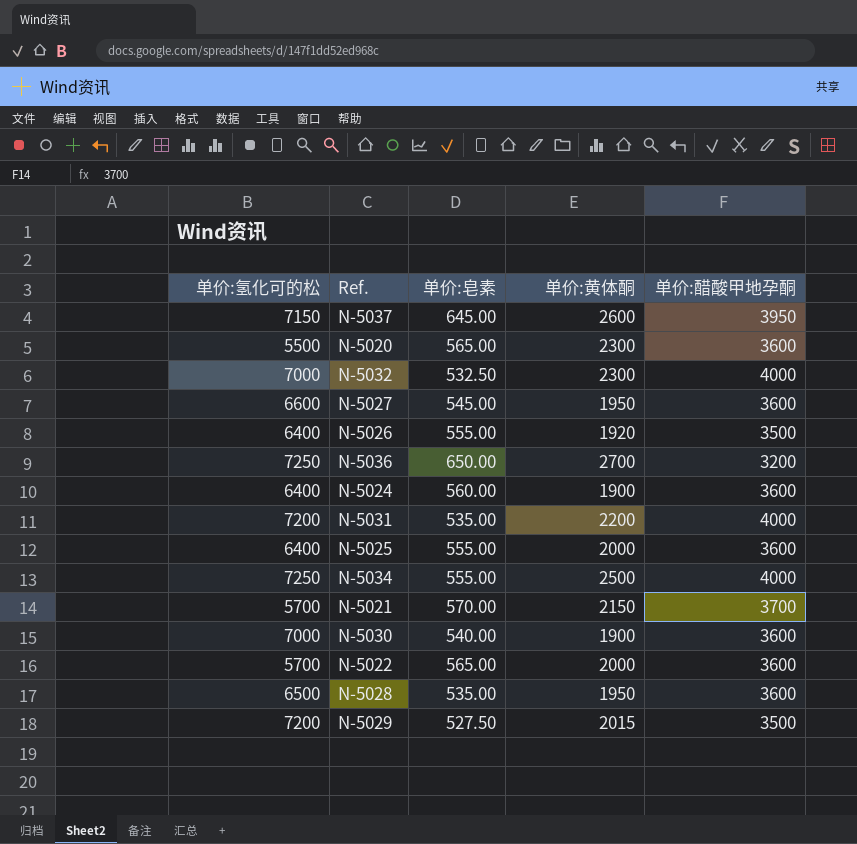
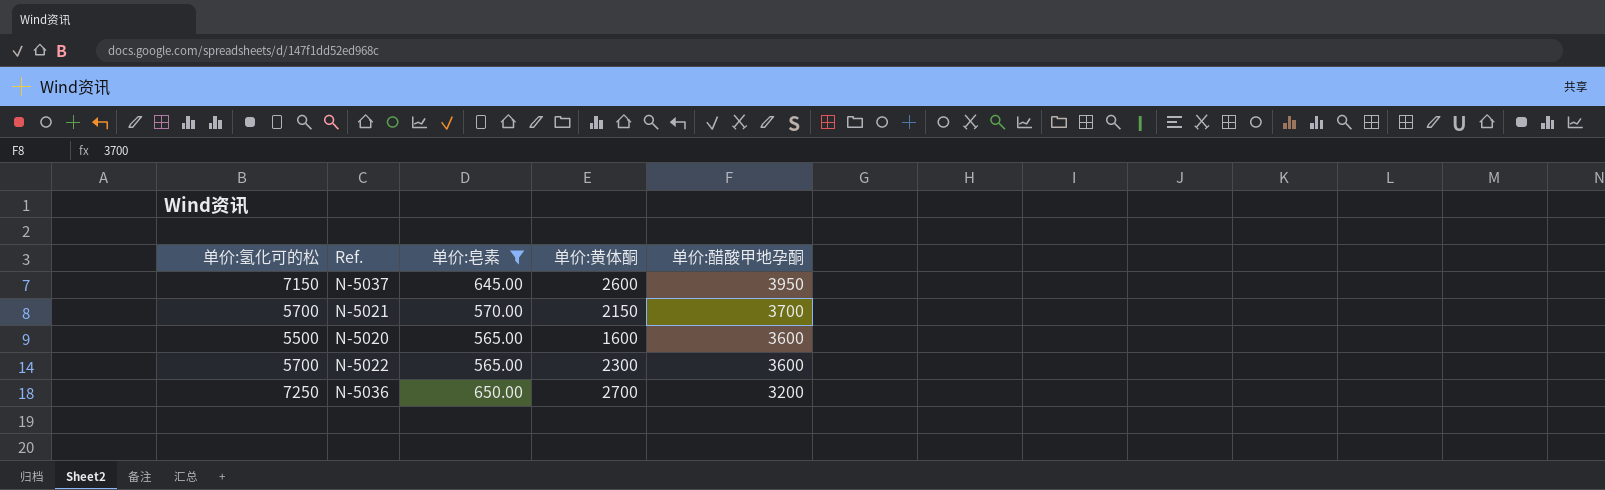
filter: none -> 单价:皂素 >= 565.00
row order: none -> 单价:醋酸甲地孕酮 descending
N-5020 | 单价:黄体酮: 2300 -> 1600
N-5022 | 单价:黄体酮: 2000 -> 2300

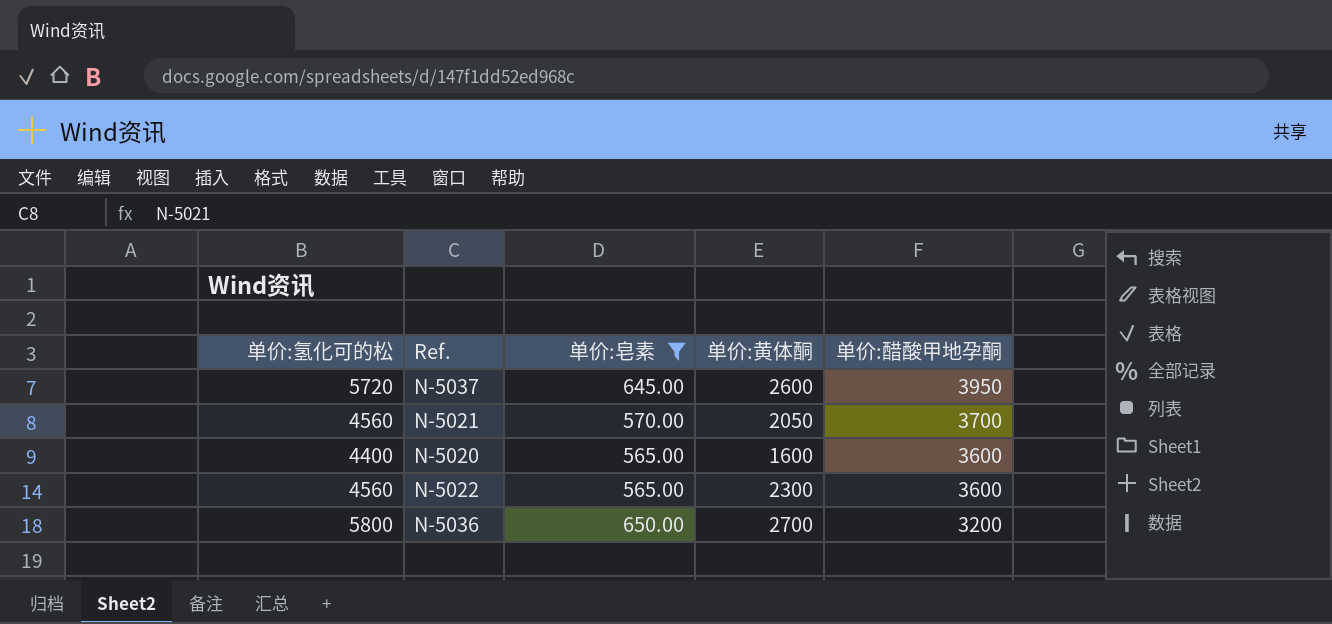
N-5037 | 单价:氢化可的松: 7150 -> 5720
N-5021 | 单价:氢化可的松: 5700 -> 4560
N-5021 | 单价:黄体酮: 2150 -> 2050
N-5020 | 单价:氢化可的松: 5500 -> 4400
N-5022 | 单价:氢化可的松: 5700 -> 4560
N-5036 | 单价:氢化可的松: 7250 -> 5800

